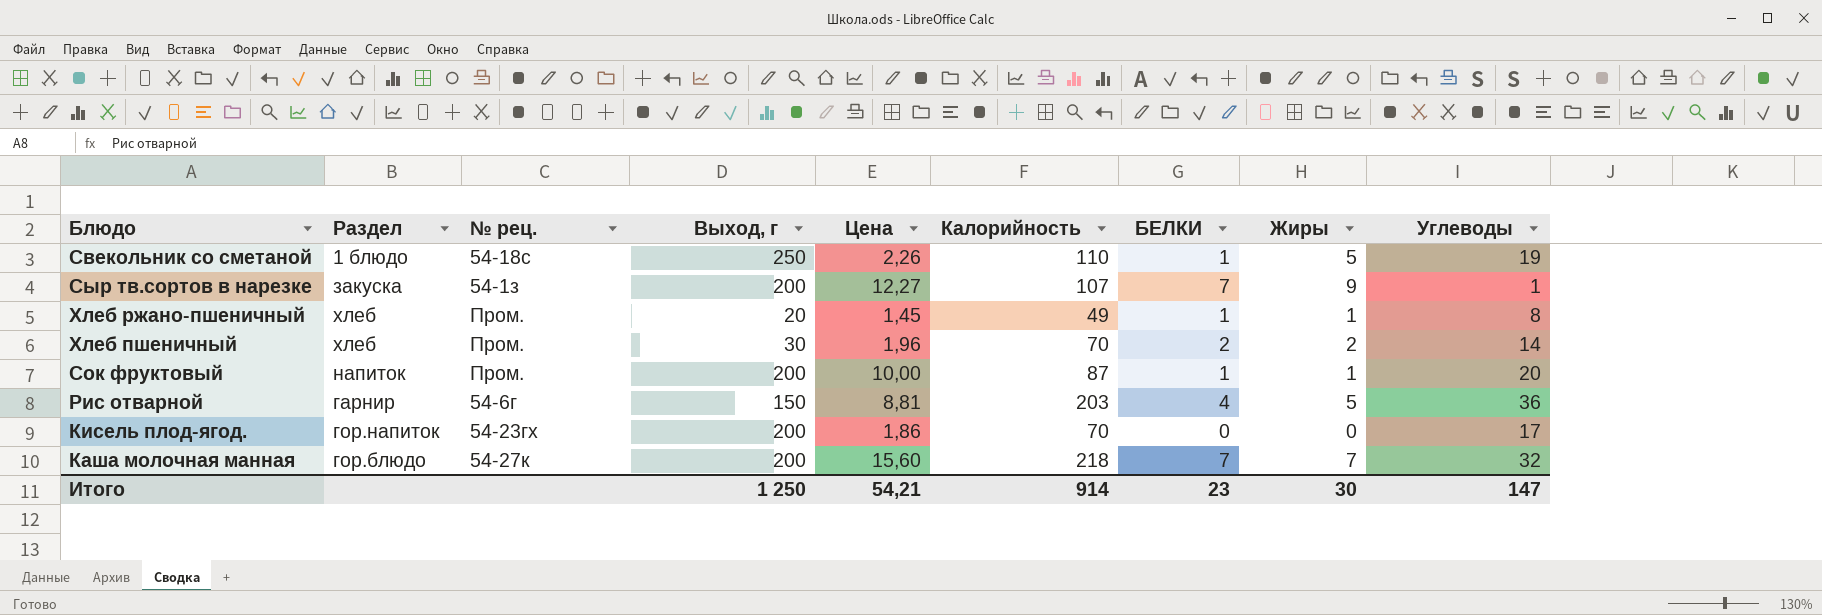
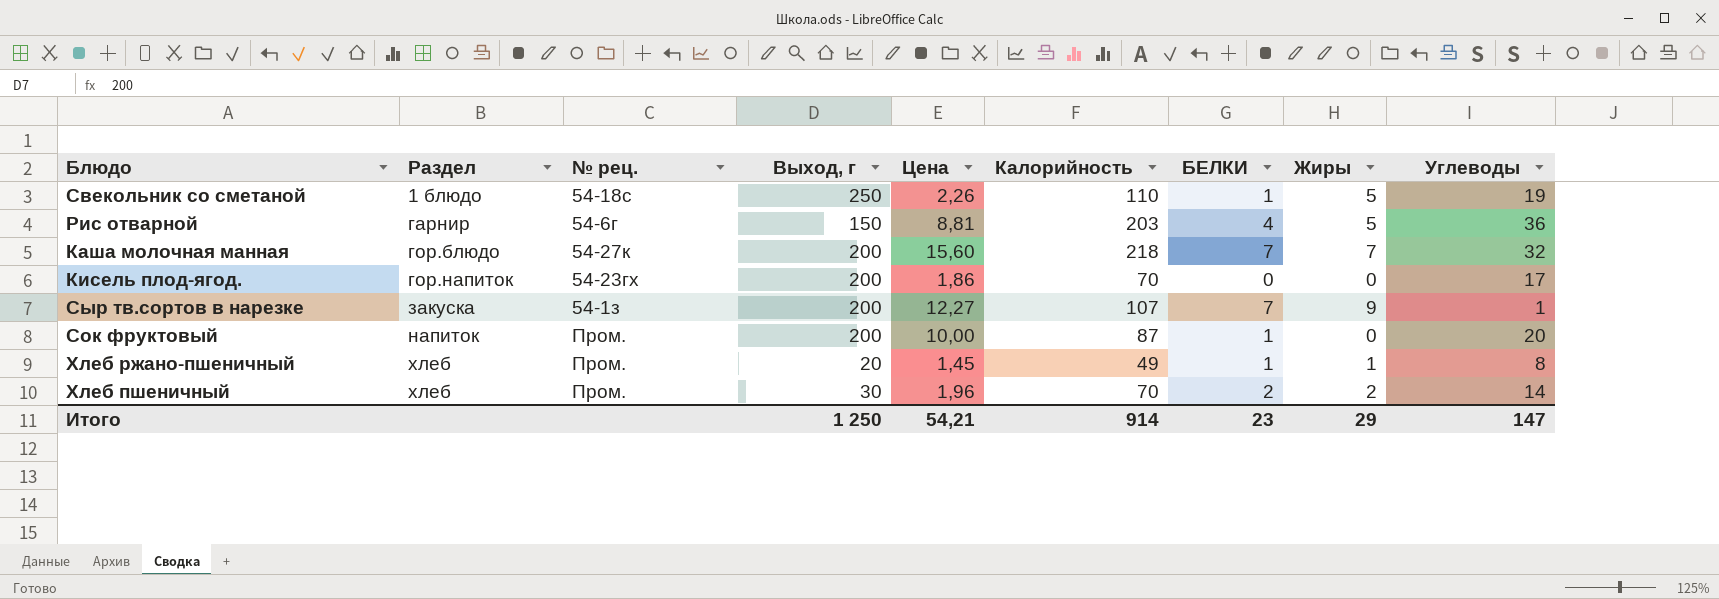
row order: none -> Раздел ascending
Сок фруктовый | Жиры: 1 -> 0
Итого | Жиры: 30 -> 29

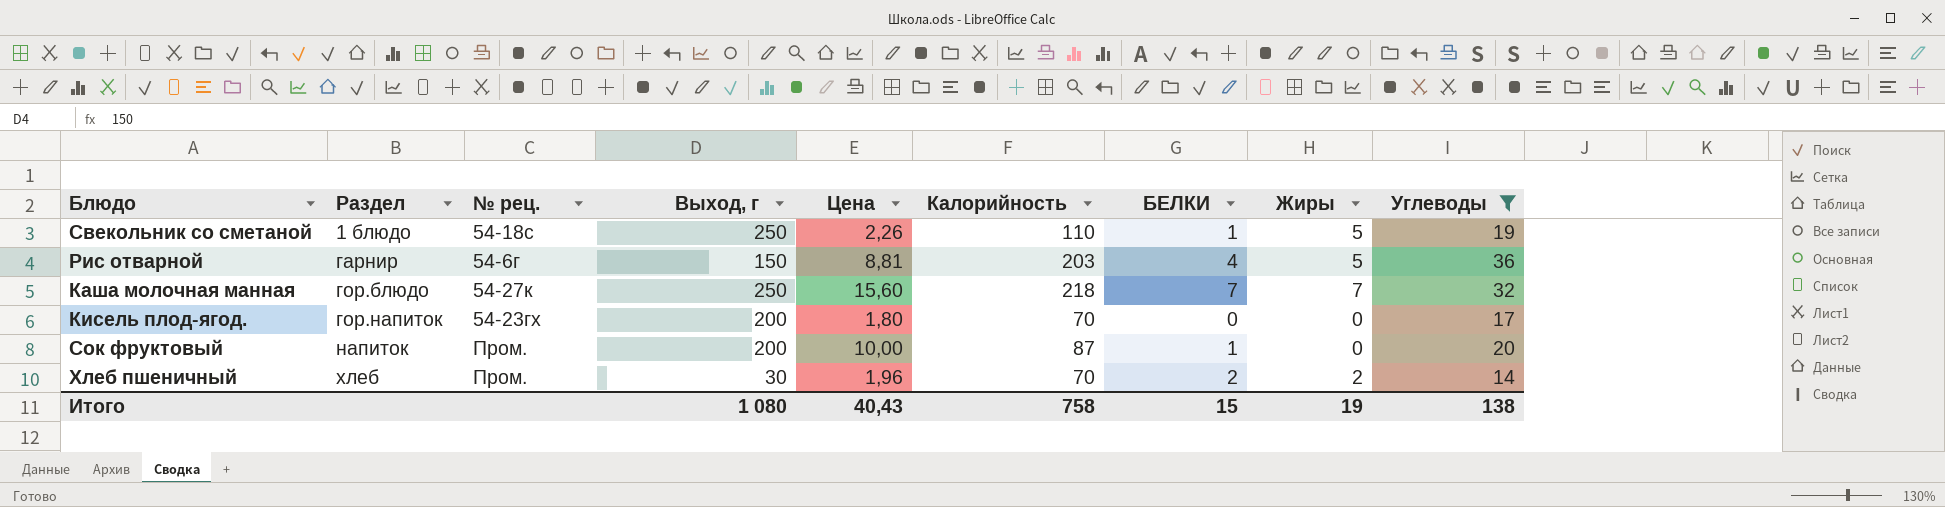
filter: none -> Углеводы >= 14
Каша молочная манная | Выход, г: 200 -> 250
Кисель плод-ягод. | Цена: 1,86 -> 1,80
Итого | Выход, г: 1 250 -> 1 080
Итого | Цена: 54,21 -> 40,43
Итого | Калорийность: 914 -> 758
Итого | БЕЛКИ: 23 -> 15
Итого | Жиры: 29 -> 19
Итого | Углеводы: 147 -> 138

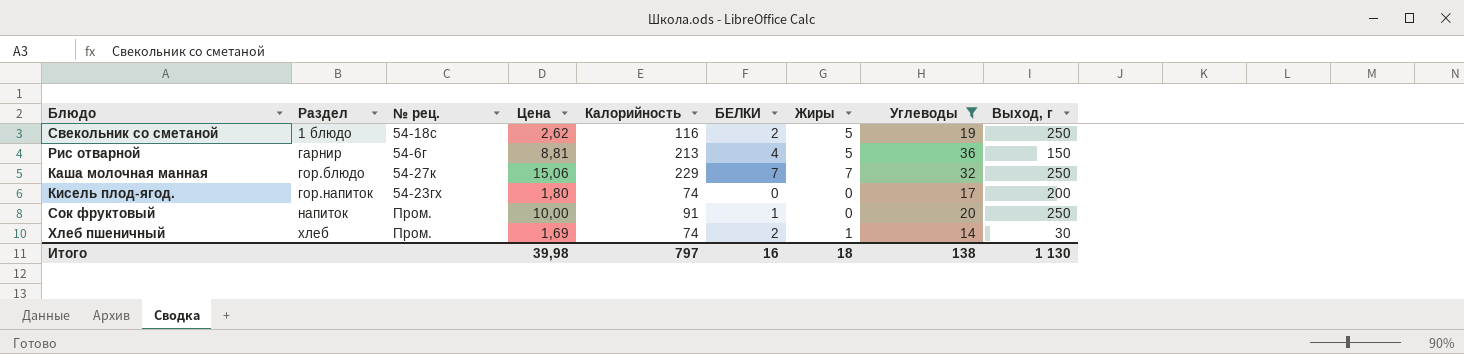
column Выход, г | position: 4 -> 9
Свекольник со сметаной | Цена: 2,26 -> 2,62
Свекольник со сметаной | Калорийность: 110 -> 116
Свекольник со сметаной | БЕЛКИ: 1 -> 2
Рис отварной | Калорийность: 203 -> 213
Каша молочная манная | Цена: 15,60 -> 15,06
Каша молочная манная | Калорийность: 218 -> 229
Кисель плод-ягод. | Калорийность: 70 -> 74
Сок фруктовый | Калорийность: 87 -> 91
Сок фруктовый | Выход, г: 200 -> 250
Хлеб пшеничный | Цена: 1,96 -> 1,69
Хлеб пшеничный | Калорийность: 70 -> 74
Хлеб пшеничный | Жиры: 2 -> 1
Итого | Цена: 40,43 -> 39,98
Итого | Калорийность: 758 -> 797
Итого | БЕЛКИ: 15 -> 16
Итого | Жиры: 19 -> 18
Итого | Выход, г: 1 080 -> 1 130

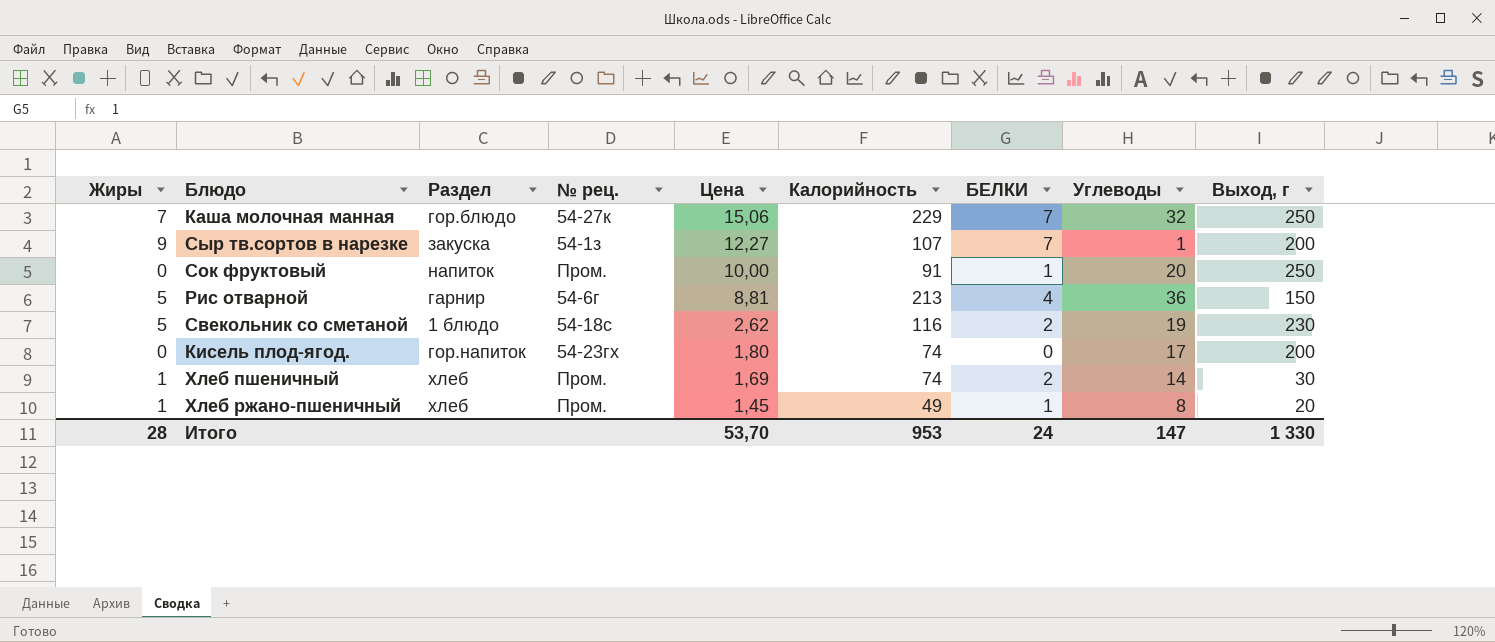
filter: Углеводы >= 14 -> none
row order: Раздел ascending -> Цена descending
column Жиры | position: 7 -> 1
Свекольник со сметаной | Выход, г: 250 -> 230
Итого | Жиры: 18 -> 28
Итого | Цена: 39,98 -> 53,70
Итого | Калорийность: 797 -> 953
Итого | БЕЛКИ: 16 -> 24
Итого | Углеводы: 138 -> 147
Итого | Выход, г: 1 130 -> 1 330

